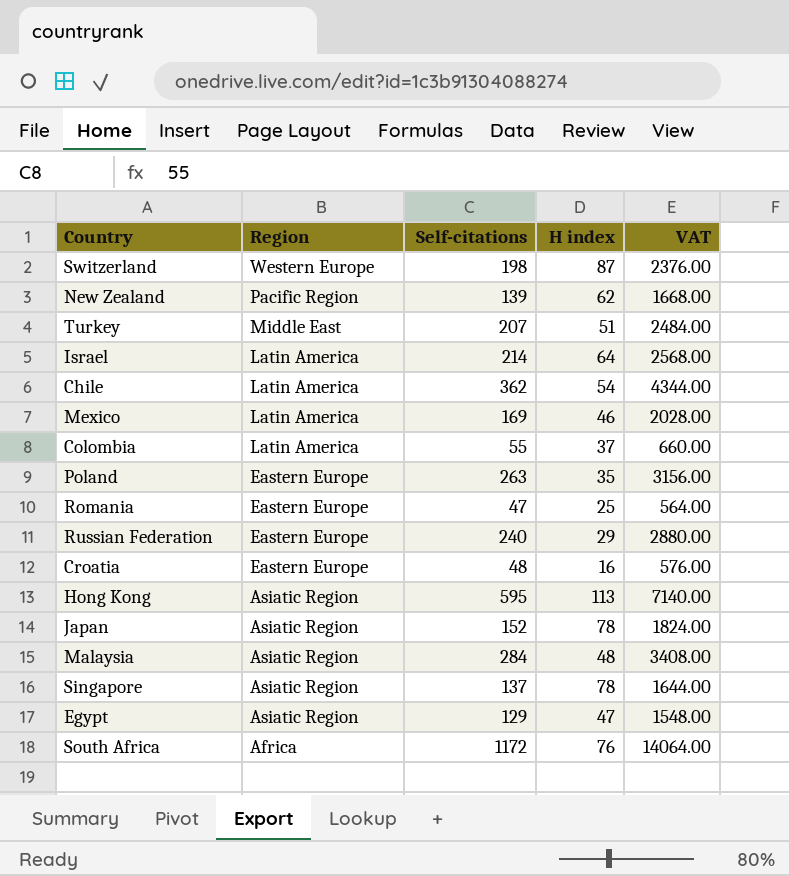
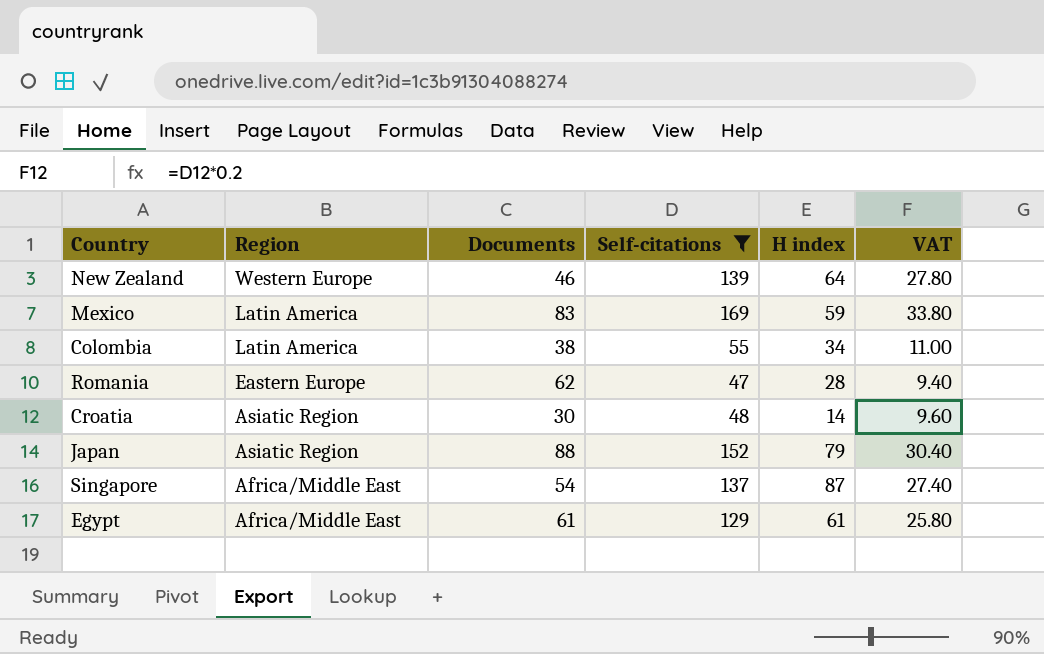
filter: none -> Self-citations <= 169
column Documents | position: none -> 3
column VAT | formula: [Self-citations] * 12 -> [Self-citations] * 0.2
New Zealand | Region: Pacific Region -> Western Europe
New Zealand | H index: 62 -> 64
Mexico | H index: 46 -> 59
Colombia | H index: 37 -> 34
Romania | H index: 25 -> 28
Croatia | Region: Eastern Europe -> Asiatic Region
Croatia | H index: 16 -> 14
Japan | H index: 78 -> 79
Singapore | Region: Asiatic Region -> Africa/Middle East
Singapore | H index: 78 -> 87
Egypt | Region: Asiatic Region -> Africa/Middle East
Egypt | H index: 47 -> 61

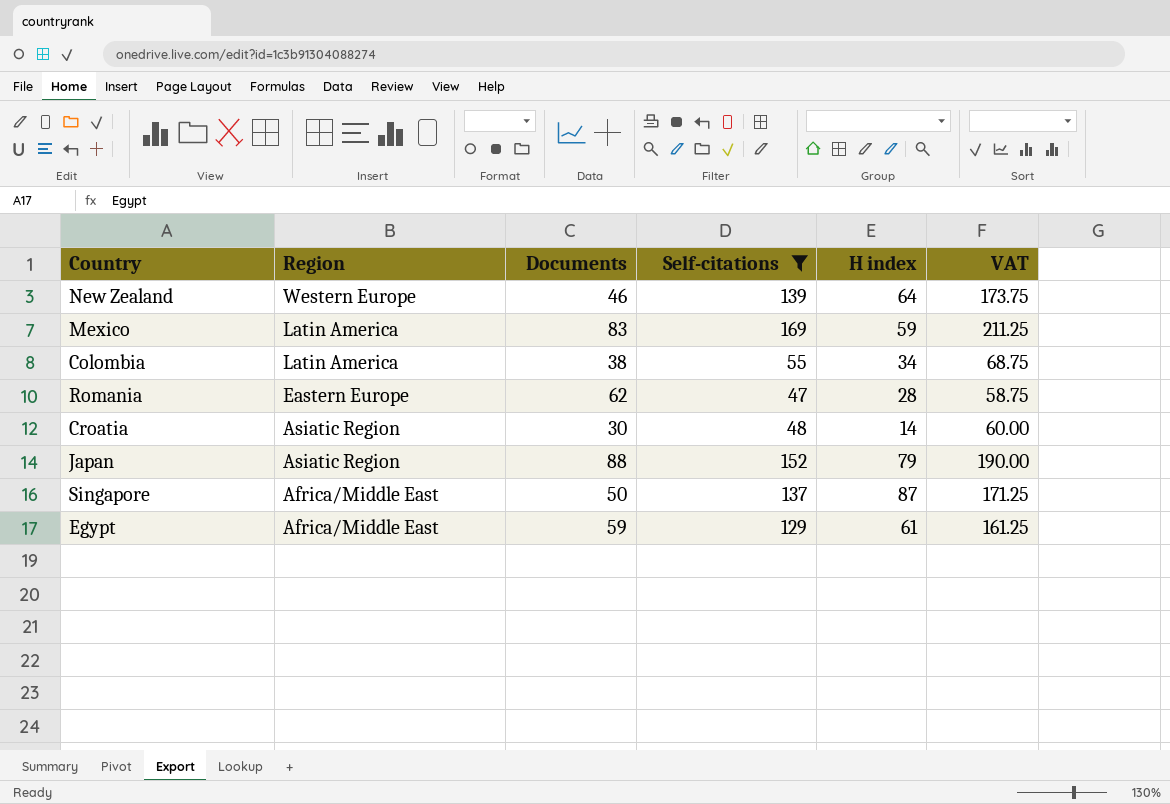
column VAT | formula: [Self-citations] * 0.2 -> [Self-citations] * 1.25
Singapore | Documents: 54 -> 50
Egypt | Documents: 61 -> 59

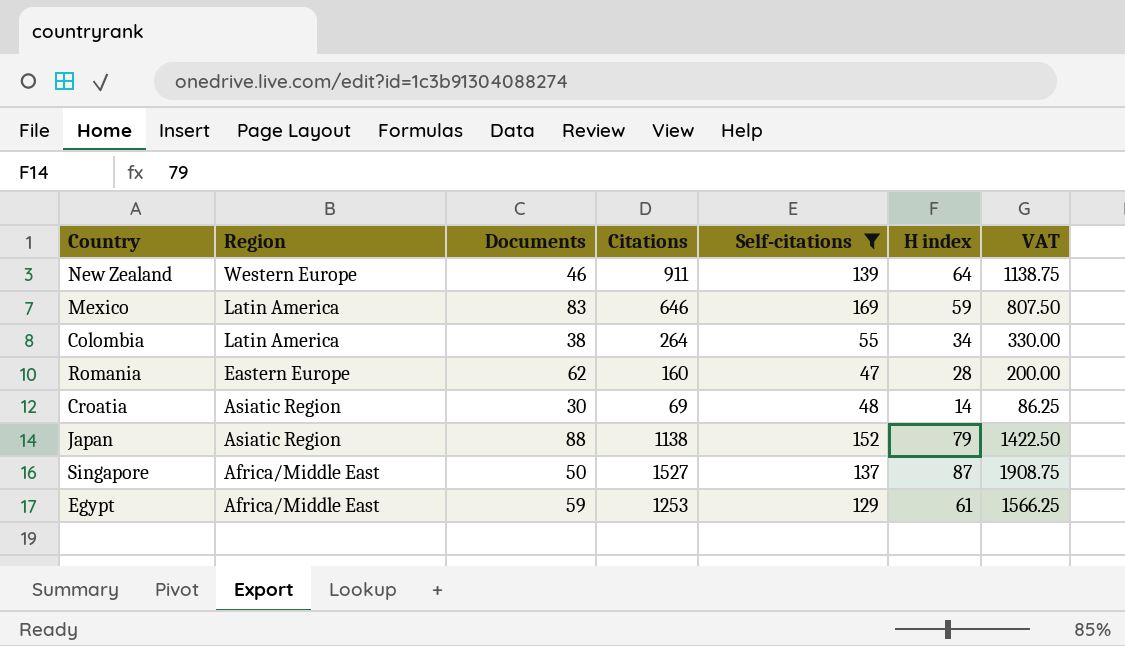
column Citations | position: none -> 4
column VAT | formula: [Self-citations] * 1.25 -> [Citations] * 1.25

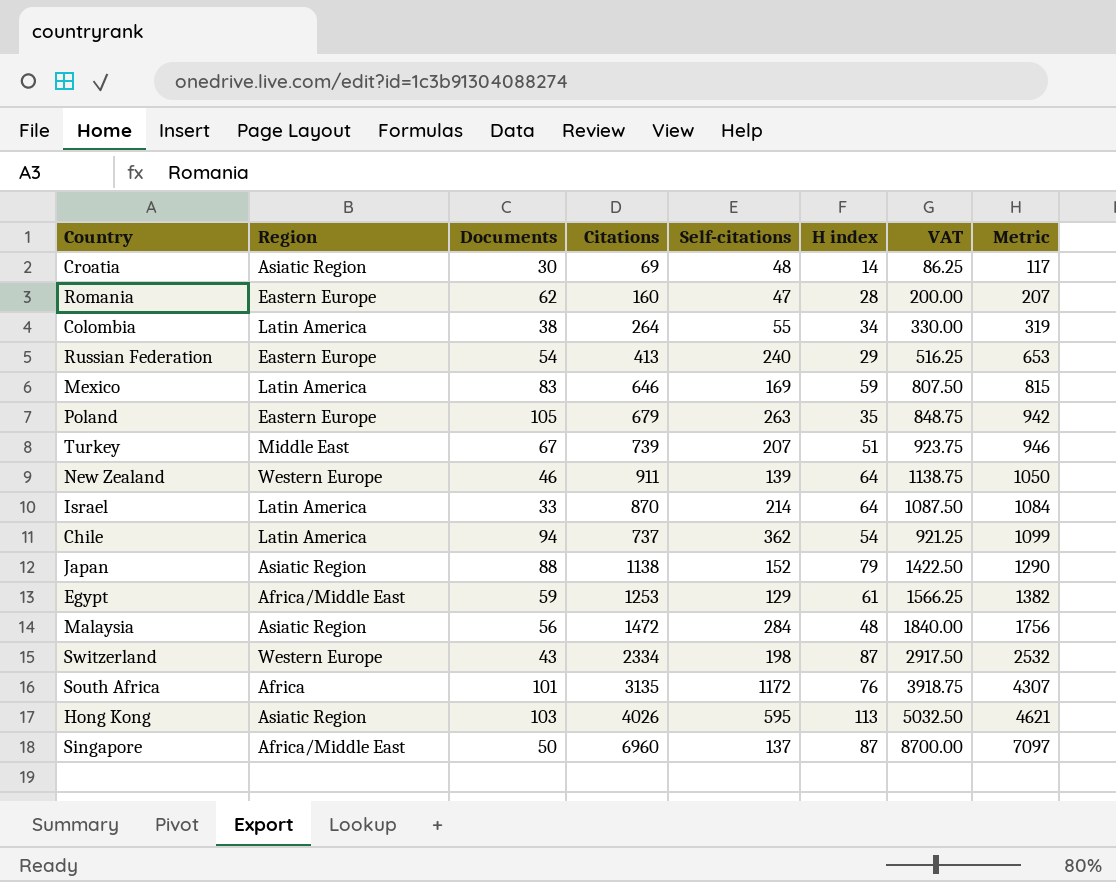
filter: Self-citations <= 169 -> none
row order: Region descending -> Metric ascending
column Metric | formula: none -> [Citations] + [Self-citations]
Singapore | Citations: 1527 -> 6960
Singapore | VAT: 1908.75 -> 8700.00

